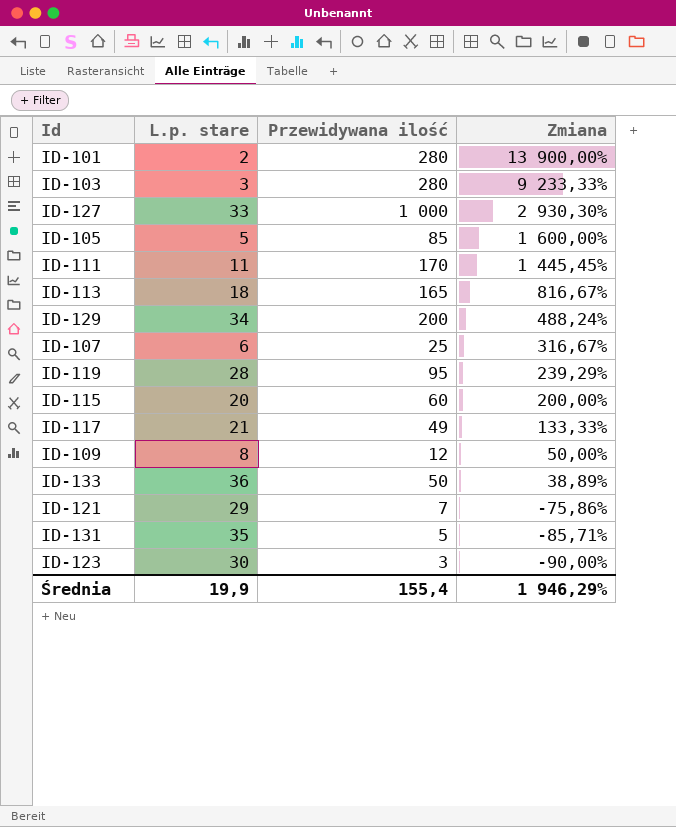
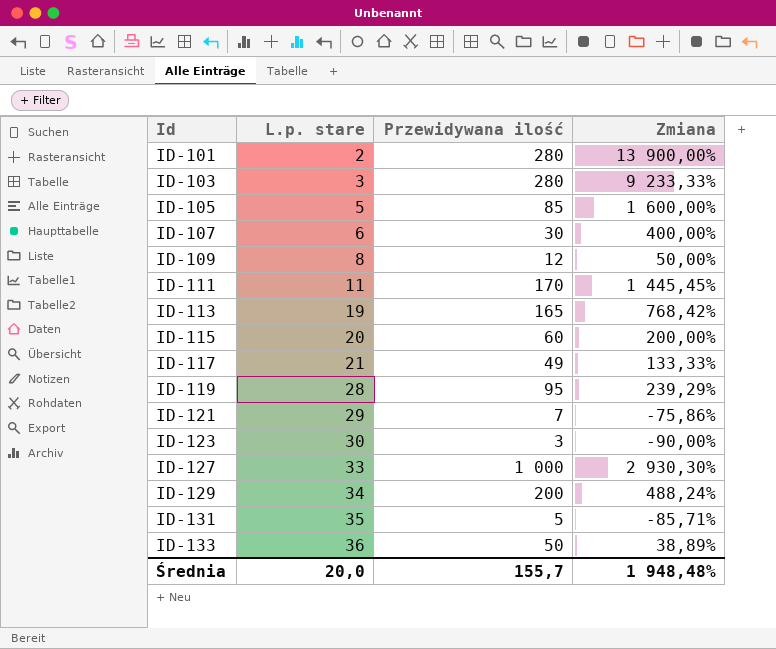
row order: Zmiana descending -> Id ascending
ID-107 | Przewidywana ilość: 25 -> 30
ID-107 | Zmiana: 316,67% -> 400,00%
ID-113 | L.p. stare: 18 -> 19
ID-113 | Zmiana: 816,67% -> 768,42%
Średnia | L.p. stare: 19,9 -> 20,0
Średnia | Przewidywana ilość: 155,4 -> 155,7
Średnia | Zmiana: 1 946,29% -> 1 948,48%

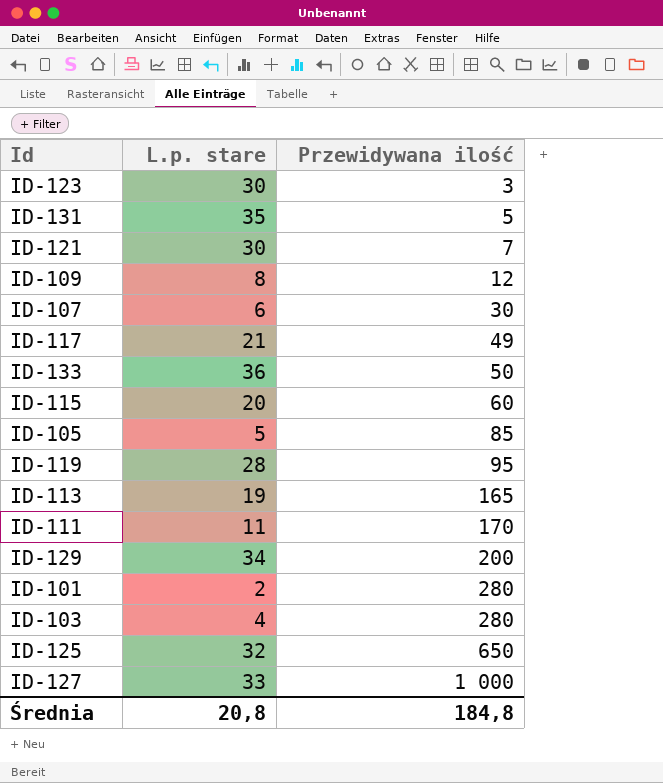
row order: Id ascending -> Przewidywana ilość ascending
column Zmiana | formula: ([Przewidywana ilość] - [L.p. stare]) / [L.p. stare] -> none
ID-121 | L.p. stare: 29 -> 30
ID-103 | L.p. stare: 3 -> 4
row ID-125: none -> 32 | 650
Średnia | L.p. stare: 20,0 -> 20,8
Średnia | Przewidywana ilość: 155,7 -> 184,8

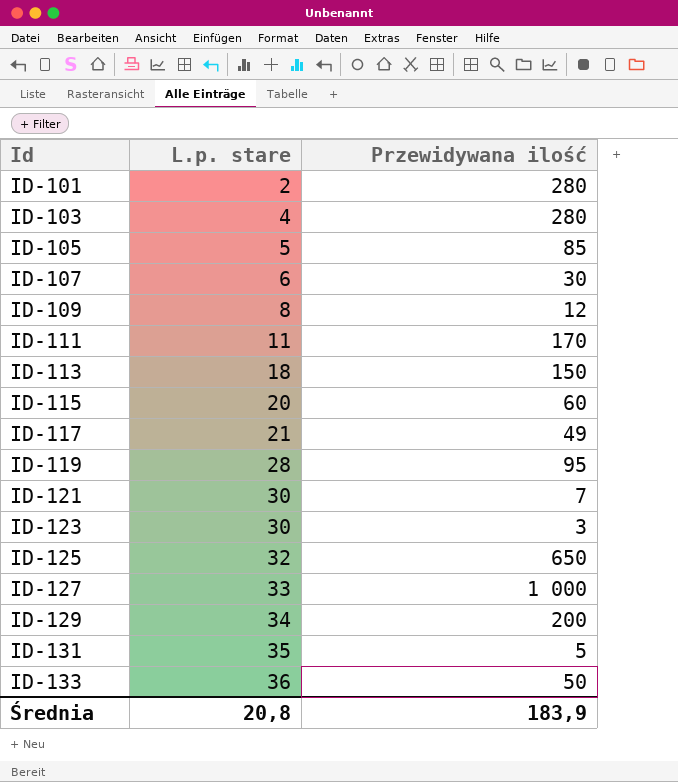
row order: Przewidywana ilość ascending -> Id ascending
ID-113 | L.p. stare: 19 -> 18
ID-113 | Przewidywana ilość: 165 -> 150
Średnia | Przewidywana ilość: 184,8 -> 183,9

